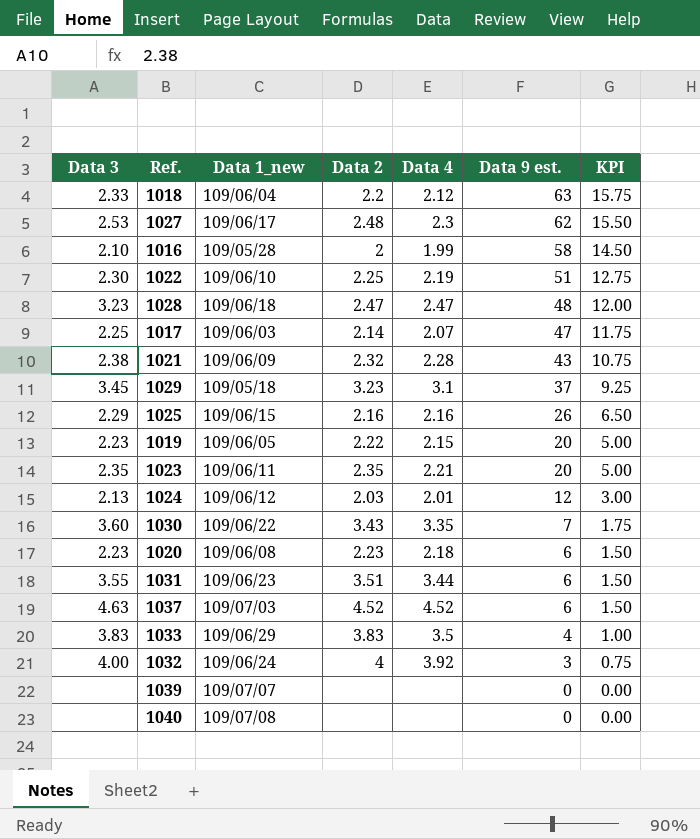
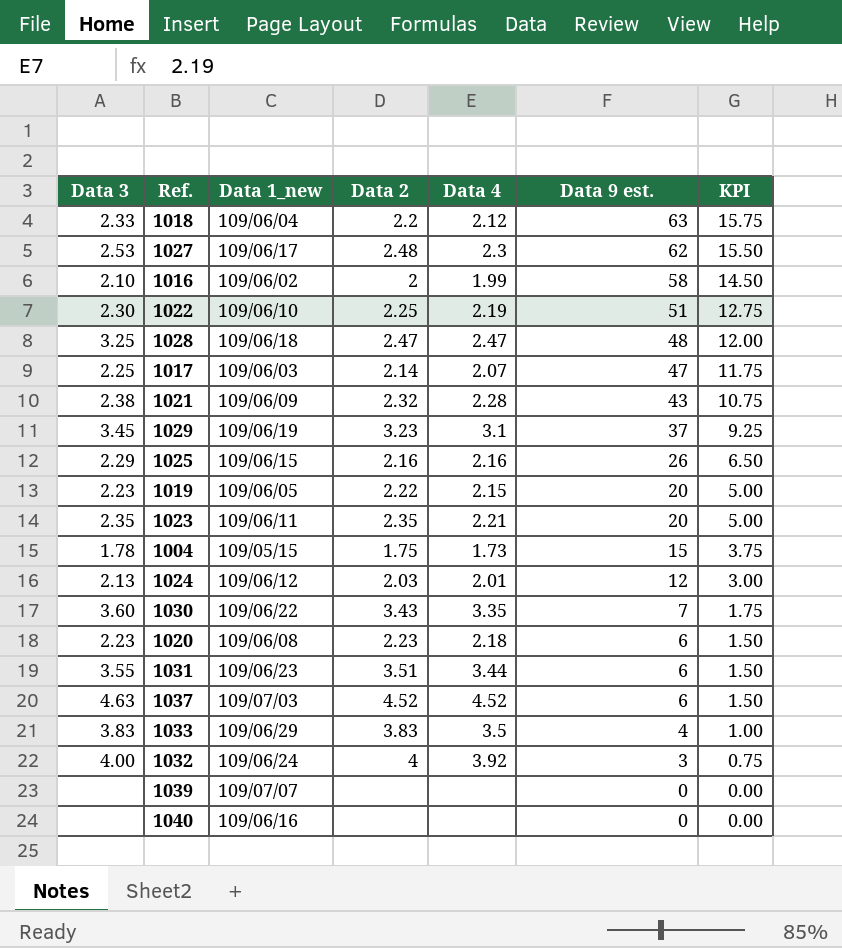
1016 | Data 1_new: 109/05/28 -> 109/06/02
1028 | Data 3: 3.23 -> 3.25
1029 | Data 1_new: 109/05/18 -> 109/06/19
row 1004: none -> 1.78 | 109/05/15 | 1.75 | 1.73 | 15 | 3.75
1040 | Data 1_new: 109/07/08 -> 109/06/16

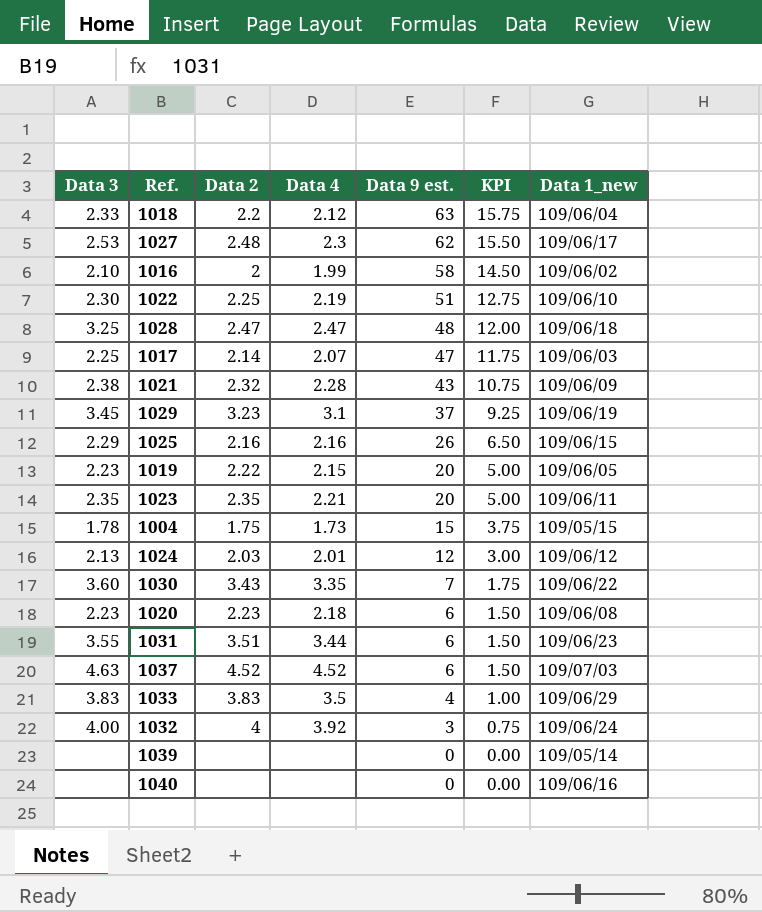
column Data 1_new | position: 3 -> 7
1039 | Data 1_new: 109/07/07 -> 109/05/14

